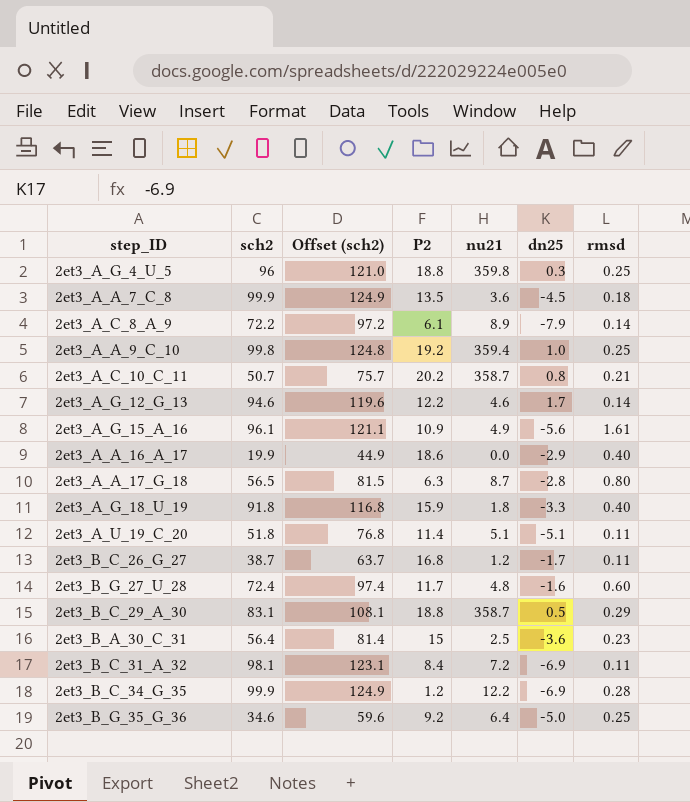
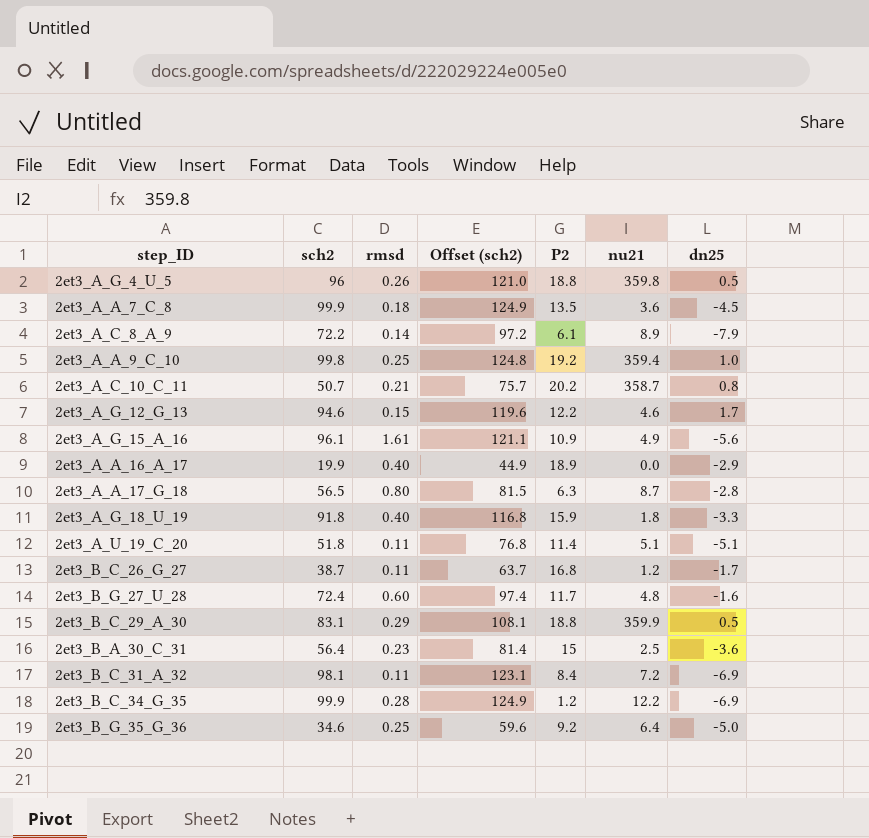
column rmsd | position: 7 -> 3
2et3_A_G_4_U_5 | rmsd: 0.25 -> 0.26
2et3_A_G_4_U_5 | dn25: 0.3 -> 0.5
2et3_A_G_12_G_13 | rmsd: 0.14 -> 0.15
2et3_A_A_16_A_17 | P2: 18.6 -> 18.9
2et3_B_C_29_A_30 | nu21: 358.7 -> 359.9

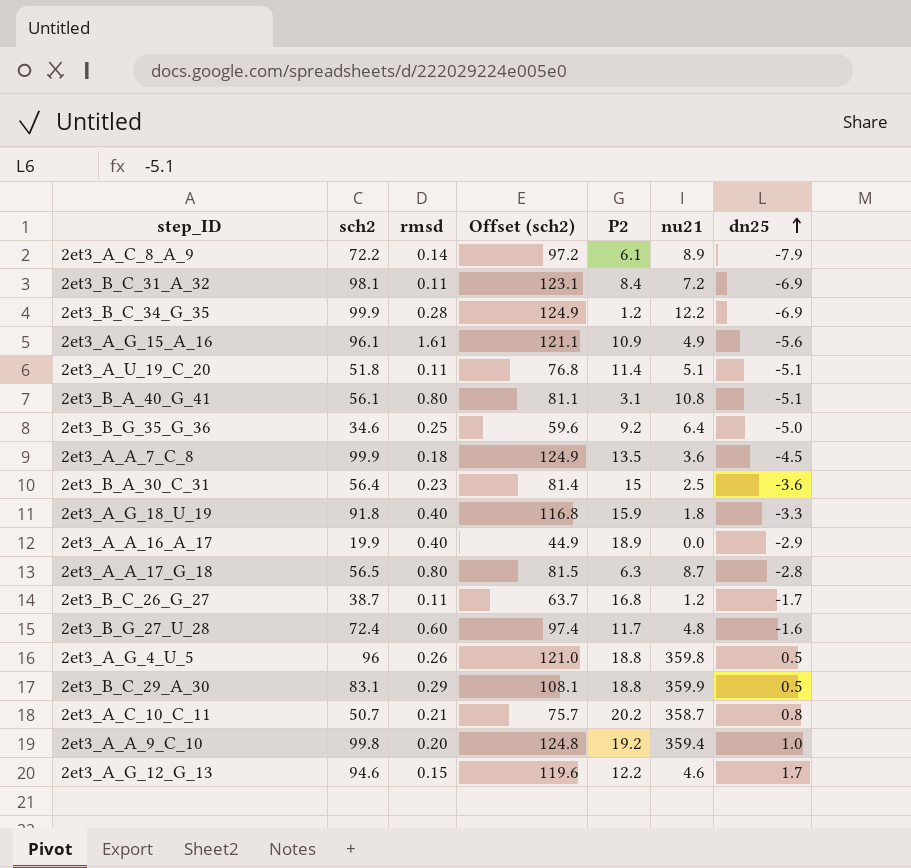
row order: none -> dn25 ascending
row 2et3_B_A_40_G_41: none -> 56.1 | 0.80 | 81.1 | 3.1 | 10.8 | -5.1
2et3_A_A_9_C_10 | rmsd: 0.25 -> 0.20

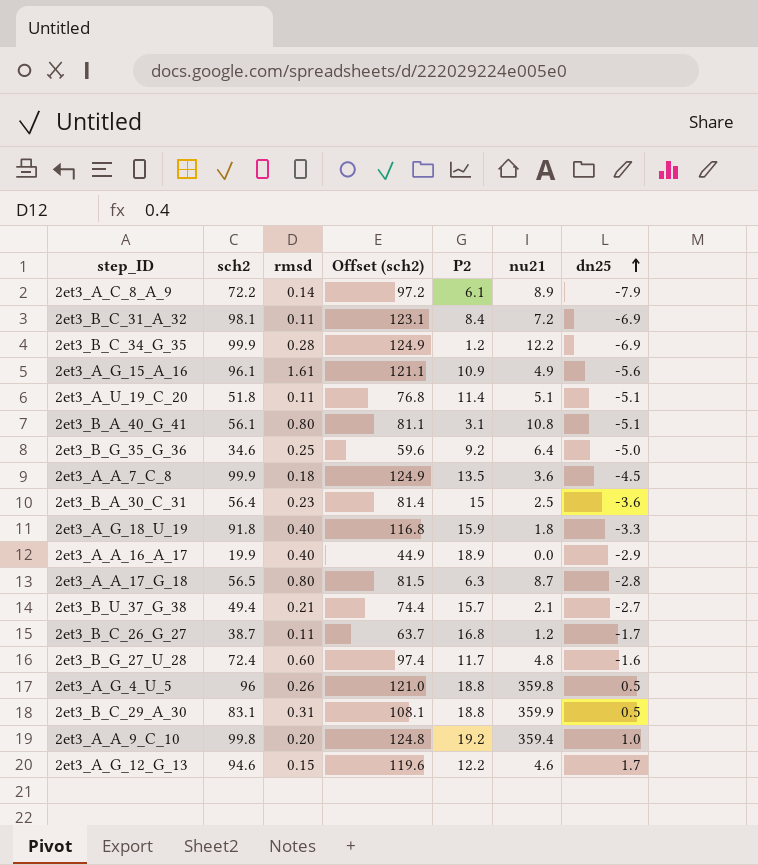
row 2et3_A_C_10_C_11: 50.7 | 0.21 | 75.7 | 20.2 | 358.7 | 0.8 -> none
row 2et3_B_U_37_G_38: none -> 49.4 | 0.21 | 74.4 | 15.7 | 2.1 | -2.7
2et3_B_C_29_A_30 | rmsd: 0.29 -> 0.31

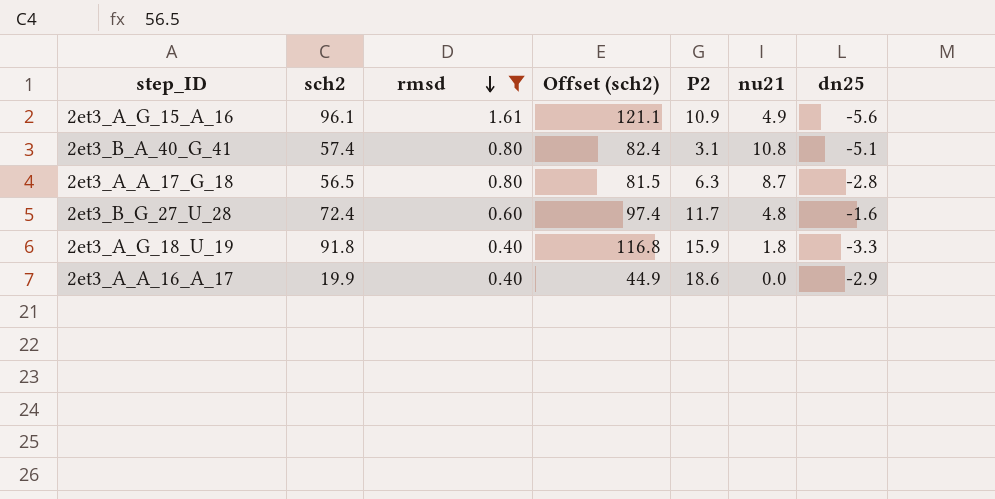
filter: none -> rmsd >= 0.40
row order: dn25 ascending -> rmsd descending
2et3_B_A_40_G_41 | sch2: 56.1 -> 57.4
2et3_B_A_40_G_41 | Offset (sch2): 81.1 -> 82.4
2et3_A_A_16_A_17 | P2: 18.9 -> 18.6

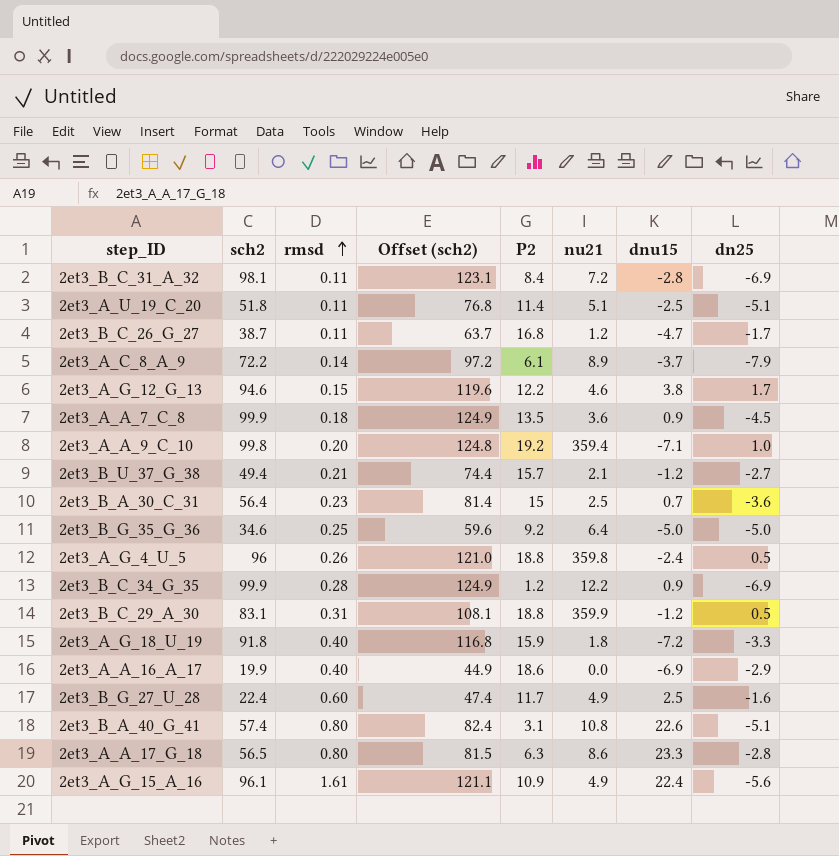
filter: rmsd >= 0.40 -> none
row order: rmsd descending -> rmsd ascending
column dnu15 | position: none -> 7
2et3_B_G_27_U_28 | sch2: 72.4 -> 22.4
2et3_B_G_27_U_28 | Offset (sch2): 97.4 -> 47.4
2et3_B_G_27_U_28 | nu21: 4.8 -> 4.9
2et3_A_A_17_G_18 | nu21: 8.7 -> 8.6

